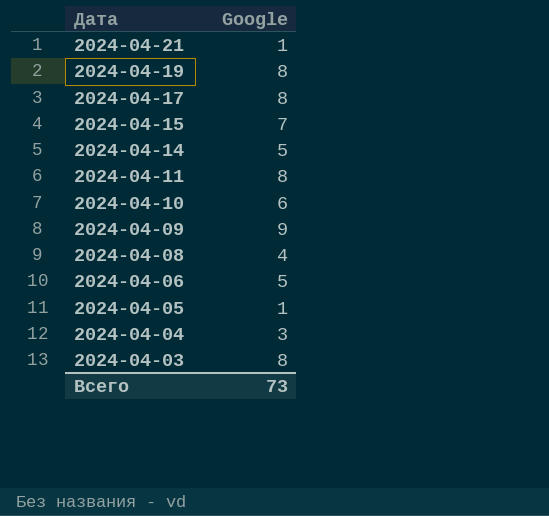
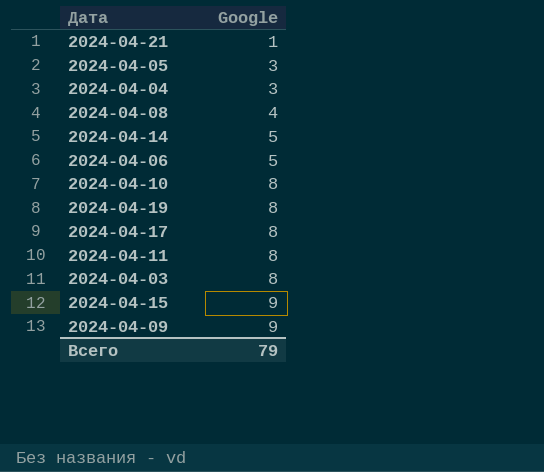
row order: Дата descending -> Google ascending
2024-04-05 | Google: 1 -> 3
2024-04-10 | Google: 6 -> 8
2024-04-15 | Google: 7 -> 9
Всего | Google: 73 -> 79

